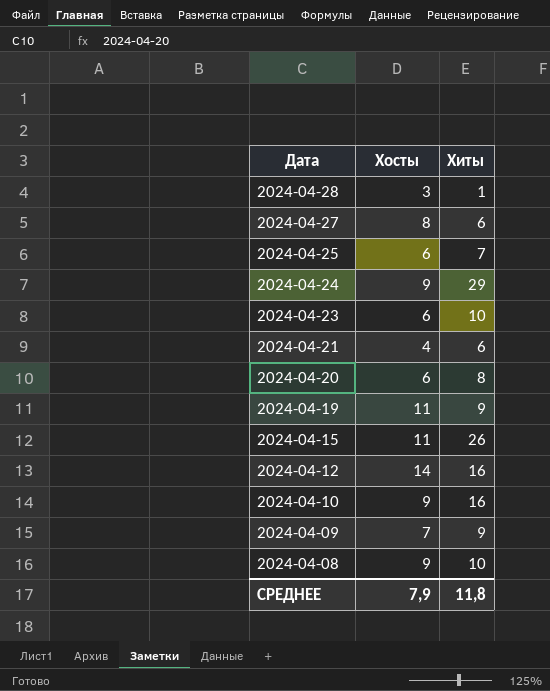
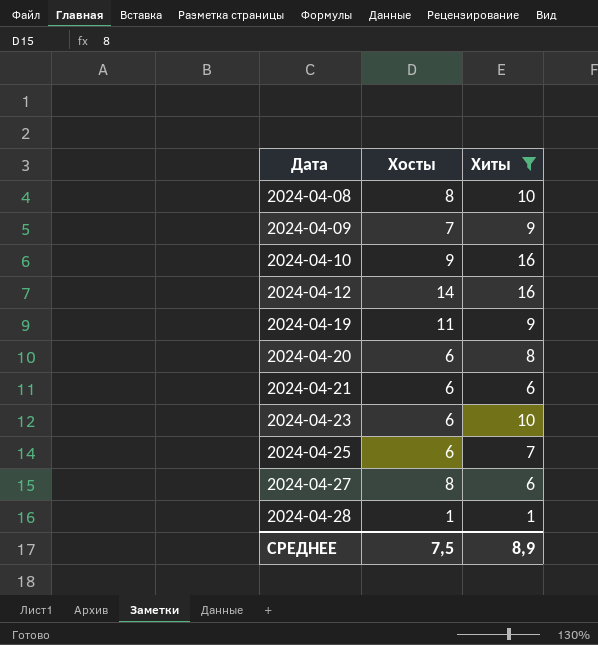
filter: none -> Хиты <= 16
row order: Дата descending -> Дата ascending
2024-04-08 | Хосты: 9 -> 8
2024-04-21 | Хосты: 4 -> 6
2024-04-28 | Хосты: 3 -> 1
СРЕДНЕЕ | Хосты: 7,9 -> 7,5
СРЕДНЕЕ | Хиты: 11,8 -> 8,9

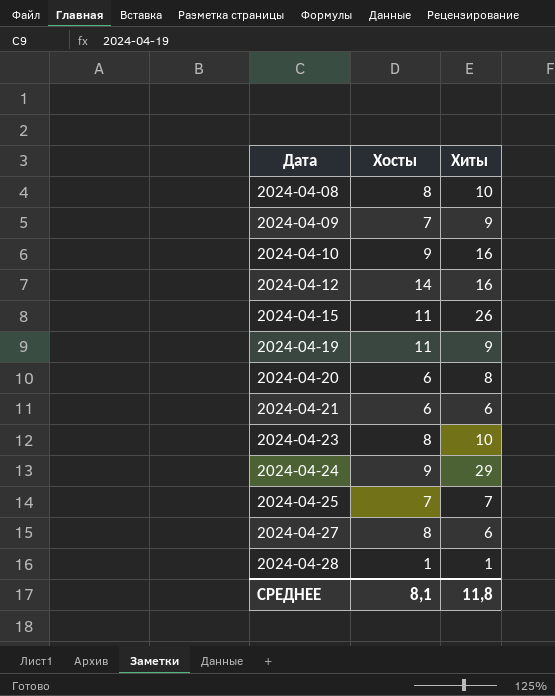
filter: Хиты <= 16 -> none
2024-04-23 | Хосты: 6 -> 8
2024-04-25 | Хосты: 6 -> 7
СРЕДНЕЕ | Хосты: 7,5 -> 8,1
СРЕДНЕЕ | Хиты: 8,9 -> 11,8

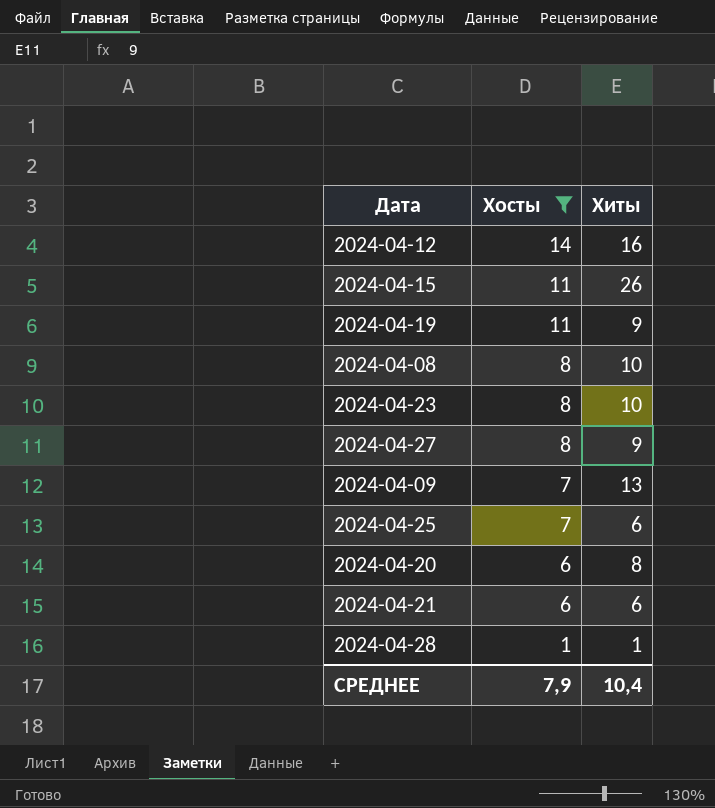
filter: none -> Хосты != 9
row order: Дата ascending -> Хосты descending
2024-04-27 | Хиты: 6 -> 9
2024-04-09 | Хиты: 9 -> 13
2024-04-25 | Хиты: 7 -> 6
СРЕДНЕЕ | Хосты: 8,1 -> 7,9
СРЕДНЕЕ | Хиты: 11,8 -> 10,4

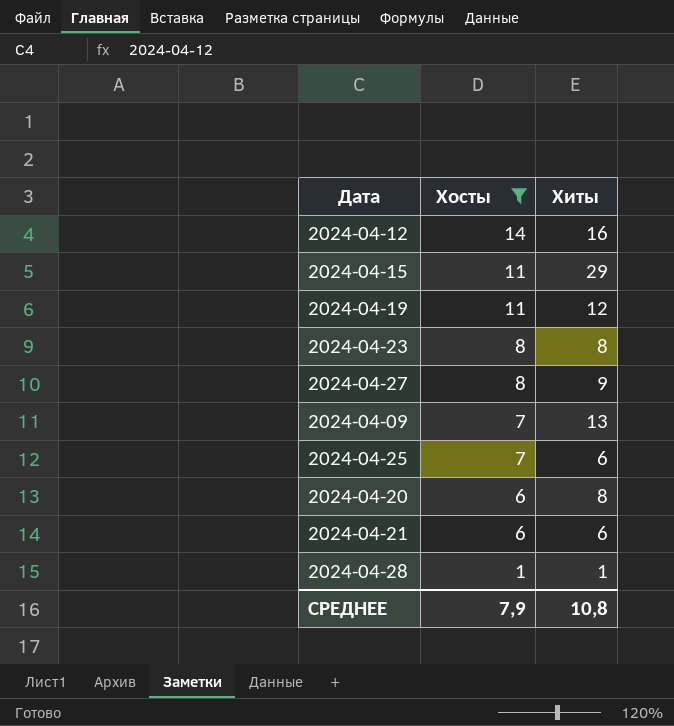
row 2024-04-08: 8 | 10 -> none
2024-04-15 | Хиты: 26 -> 29
2024-04-19 | Хиты: 9 -> 12
2024-04-23 | Хиты: 10 -> 8
СРЕДНЕЕ | Хиты: 10,4 -> 10,8

